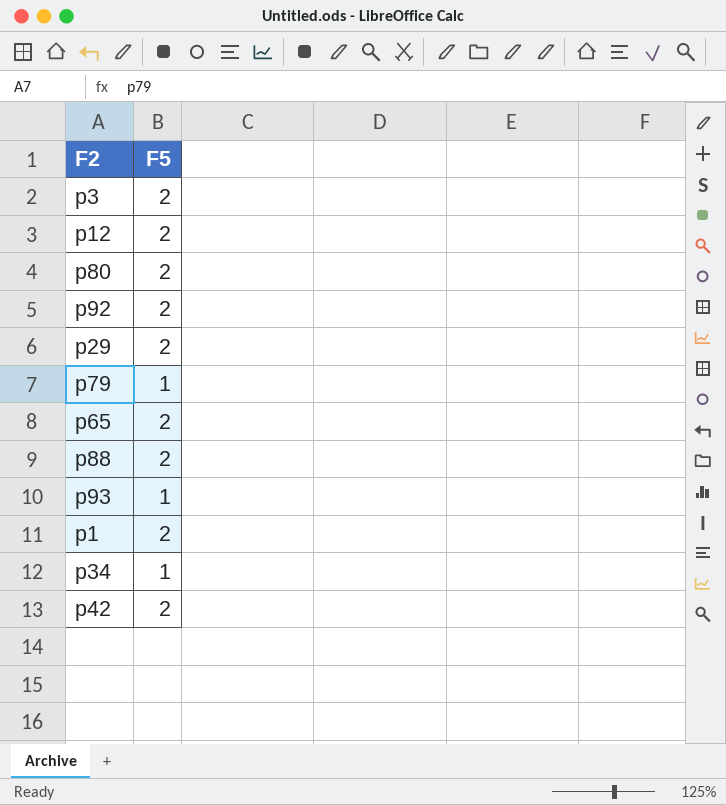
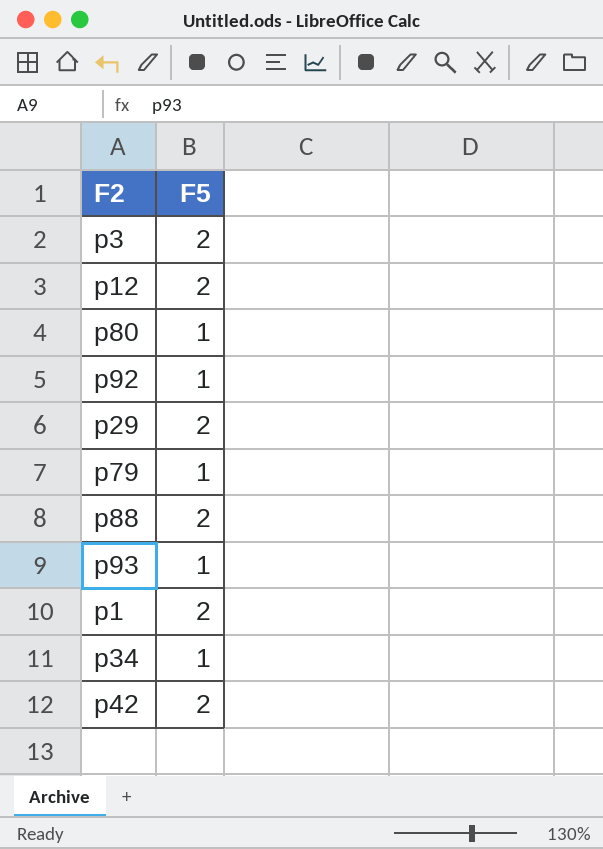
row p65: 2 -> none
p80 | F5: 2 -> 1
p92 | F5: 2 -> 1

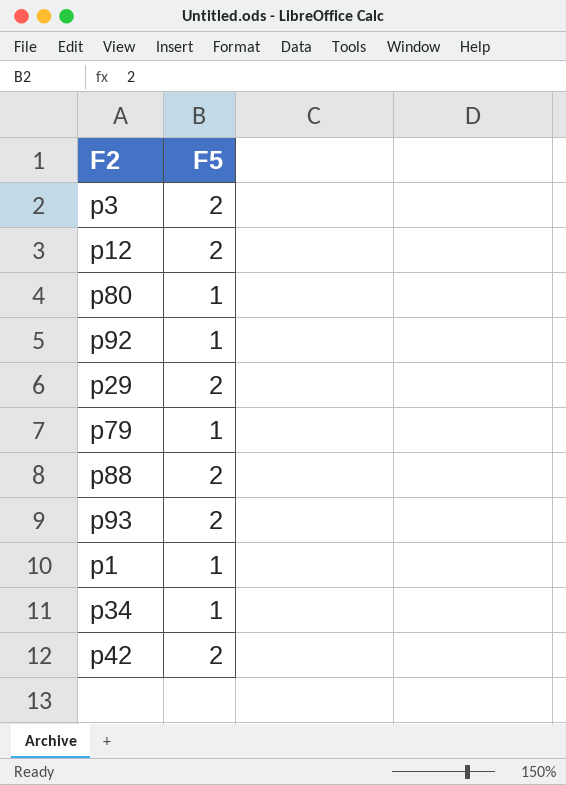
p93 | F5: 1 -> 2
p1 | F5: 2 -> 1

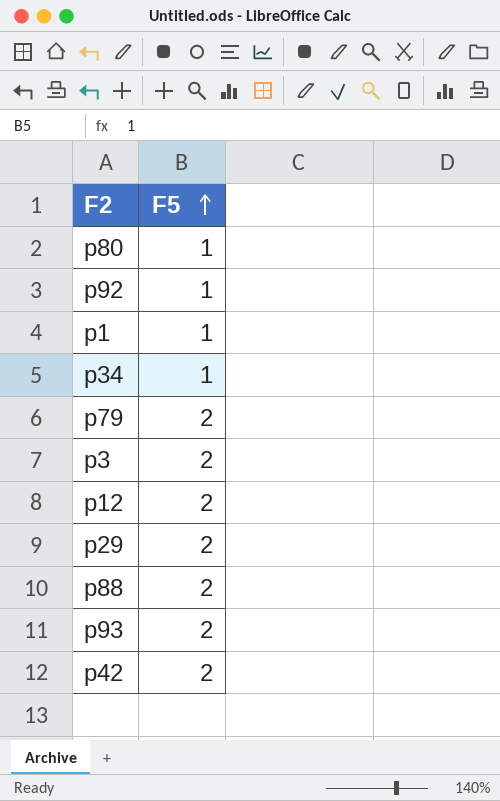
row order: none -> F5 ascending
p79 | F5: 1 -> 2

